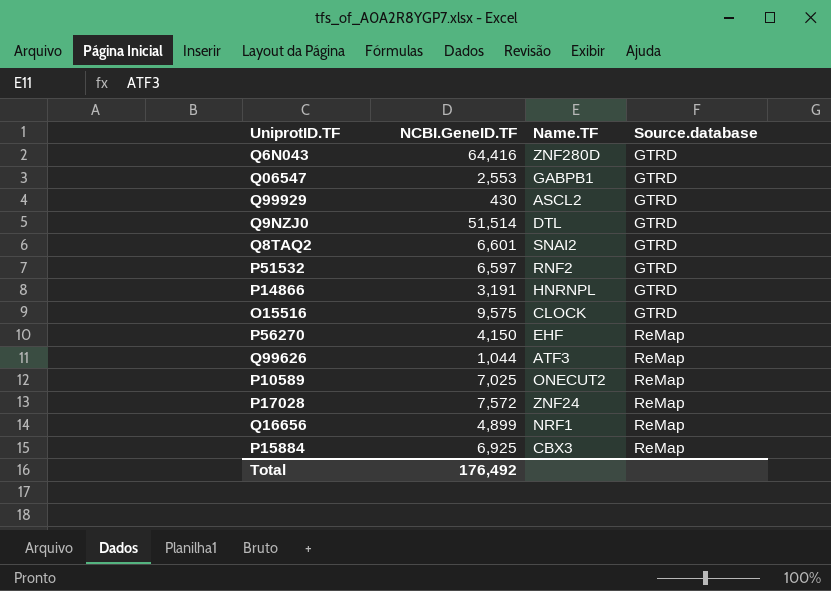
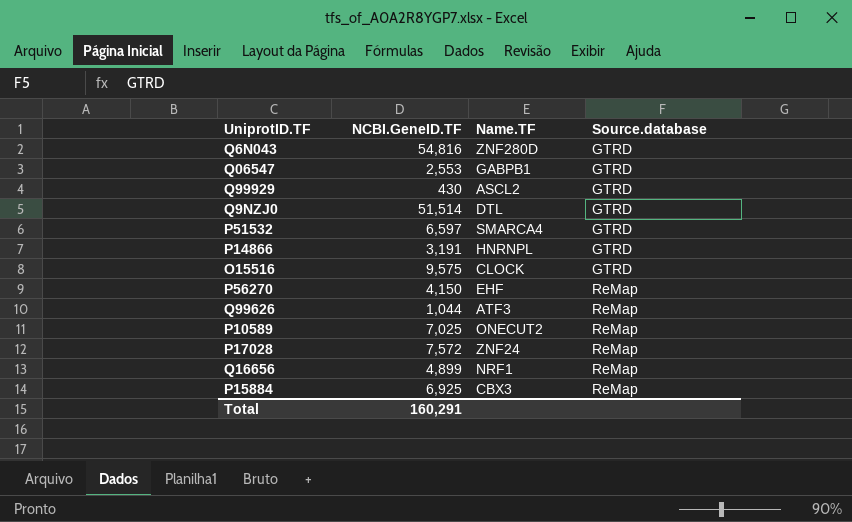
row Q8TAQ2: 6,601 | SNAI2 | GTRD -> none
Q6N043 | NCBI.GeneID.TF: 64,416 -> 54,816
P51532 | Name.TF: RNF2 -> SMARCA4
Total | NCBI.GeneID.TF: 176,492 -> 160,291

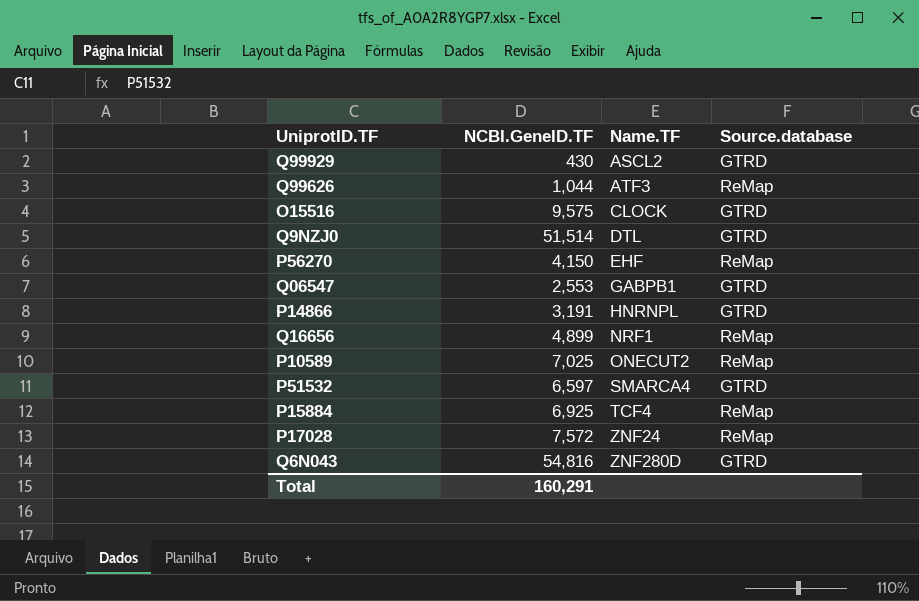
row order: Source.database ascending -> Name.TF ascending
P15884 | Name.TF: CBX3 -> TCF4

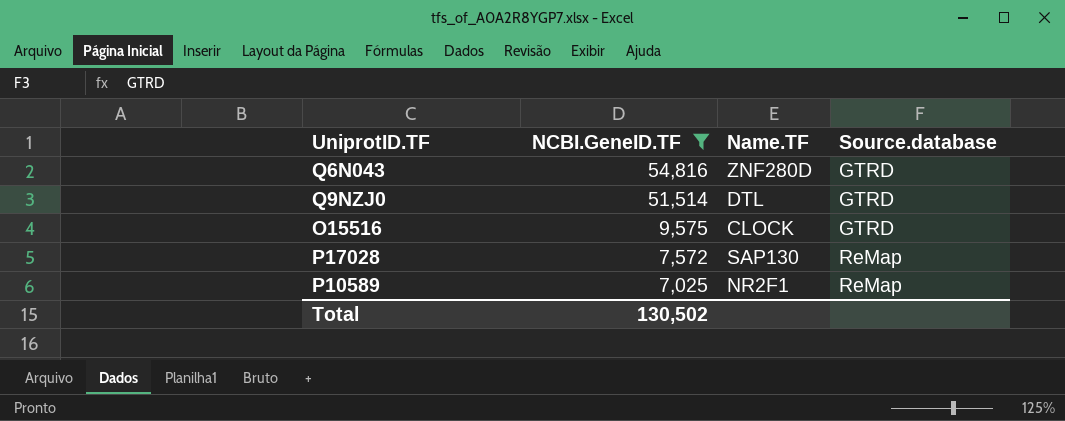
filter: none -> NCBI.GeneID.TF >= 7,025
row order: Name.TF ascending -> NCBI.GeneID.TF descending
P17028 | Name.TF: ZNF24 -> SAP130
P10589 | Name.TF: ONECUT2 -> NR2F1
Total | NCBI.GeneID.TF: 160,291 -> 130,502

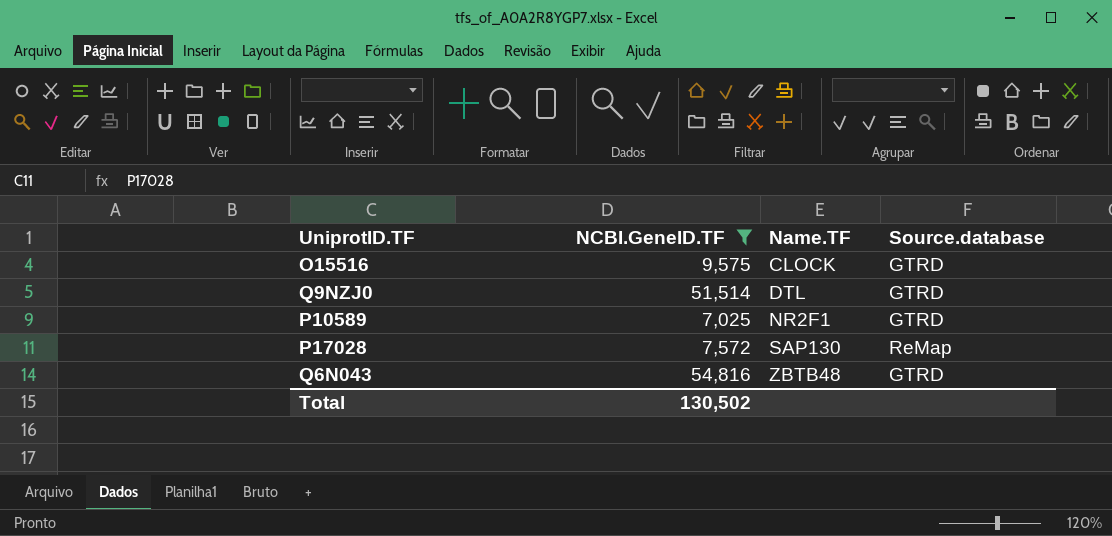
row order: NCBI.GeneID.TF descending -> Name.TF ascending
P10589 | Source.database: ReMap -> GTRD
Q6N043 | Name.TF: ZNF280D -> ZBTB48

